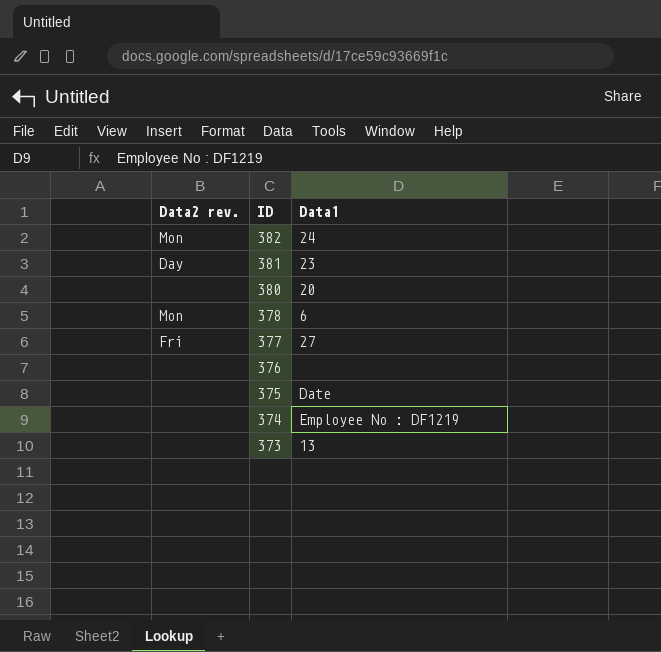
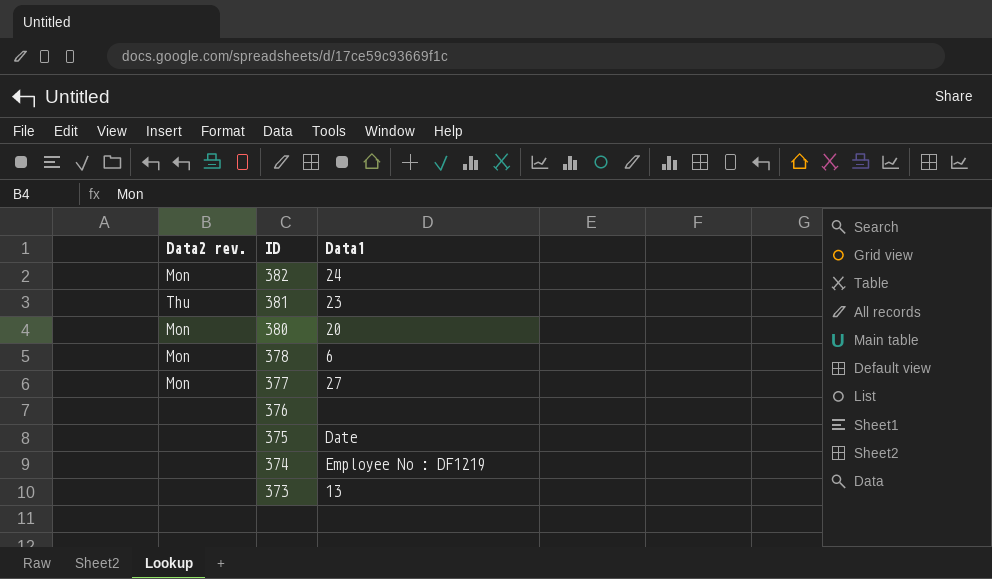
381 | Data2 rev.: Day -> Thu
380 | Data2 rev.: none -> Mon
377 | Data2 rev.: Fri -> Mon

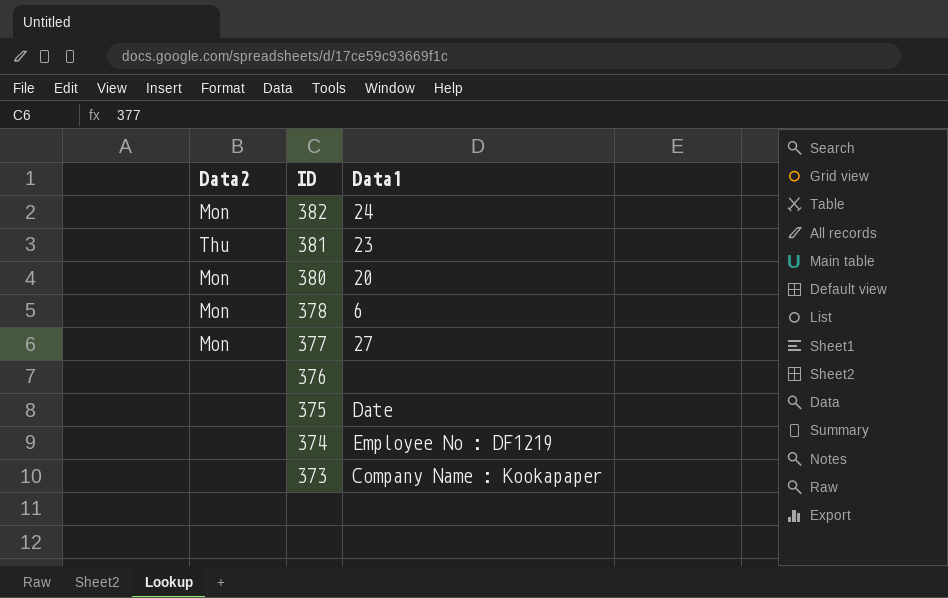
column name: Data2 rev. -> Data2
373 | Data1: 13 -> Company Name : Kookapaper

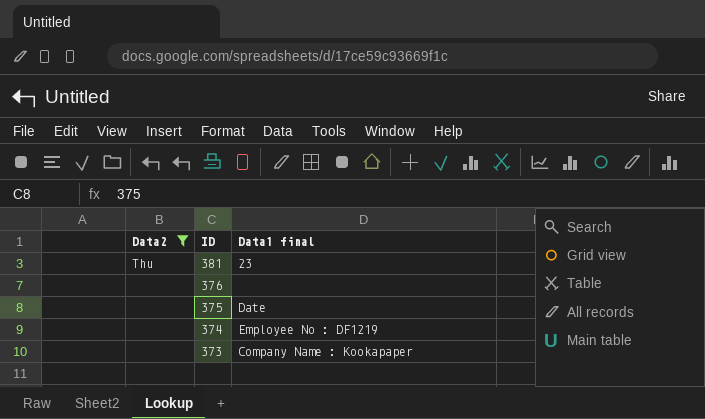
filter: none -> Data2 != Mon
column name: Data1 -> Data1 final

